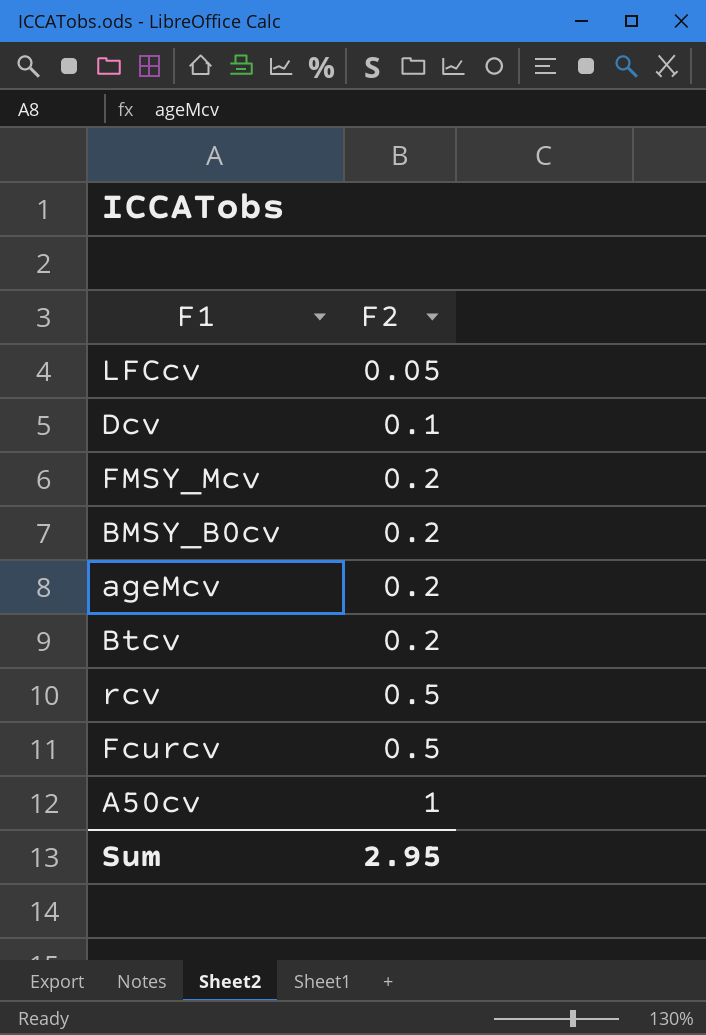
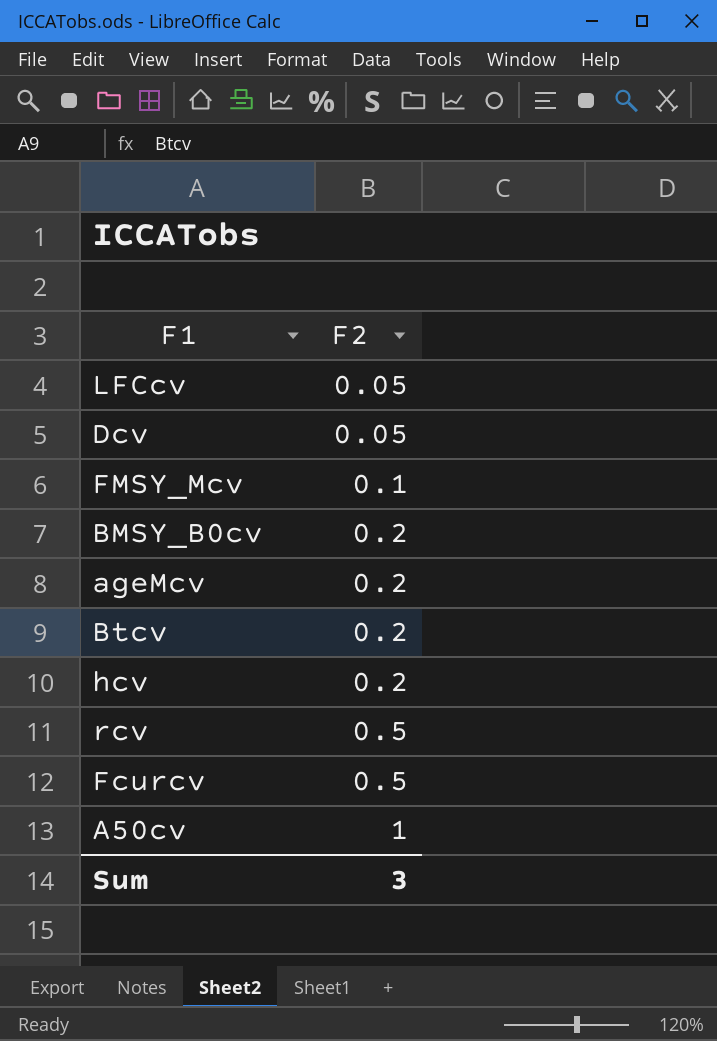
Dcv | F2: 0.1 -> 0.05
FMSY_Mcv | F2: 0.2 -> 0.1
row hcv: none -> 0.2
Sum | F2: 2.95 -> 3

